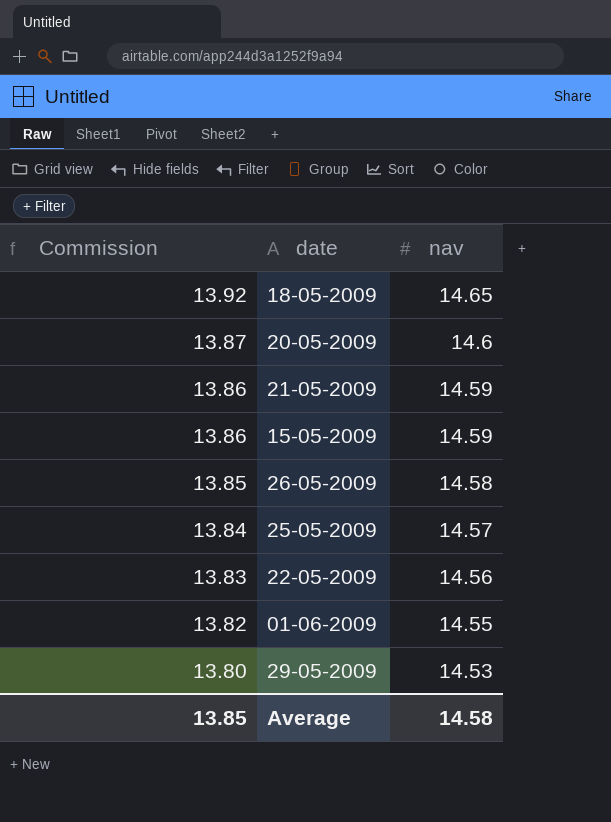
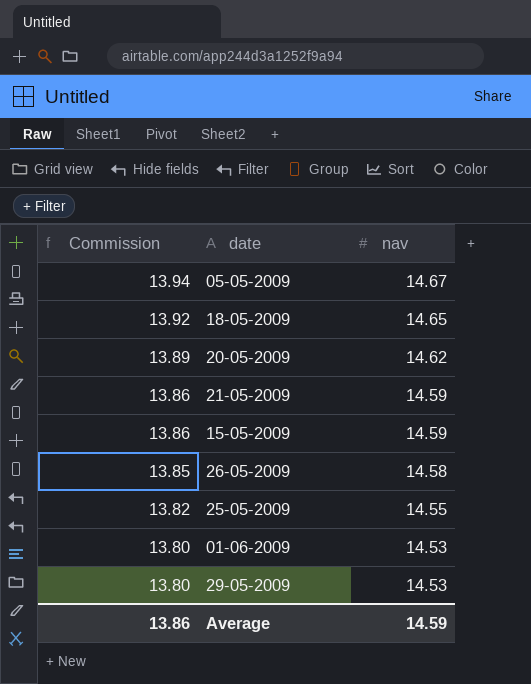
row 22-05-2009: 13.83 | 14.56 -> none
row 05-05-2009: none -> 13.94 | 14.67
20-05-2009 | Commission: 13.87 -> 13.89
20-05-2009 | nav: 14.6 -> 14.62
25-05-2009 | Commission: 13.84 -> 13.82
25-05-2009 | nav: 14.57 -> 14.55
01-06-2009 | Commission: 13.82 -> 13.80
01-06-2009 | nav: 14.55 -> 14.53
Average | Commission: 13.85 -> 13.86
Average | nav: 14.58 -> 14.59

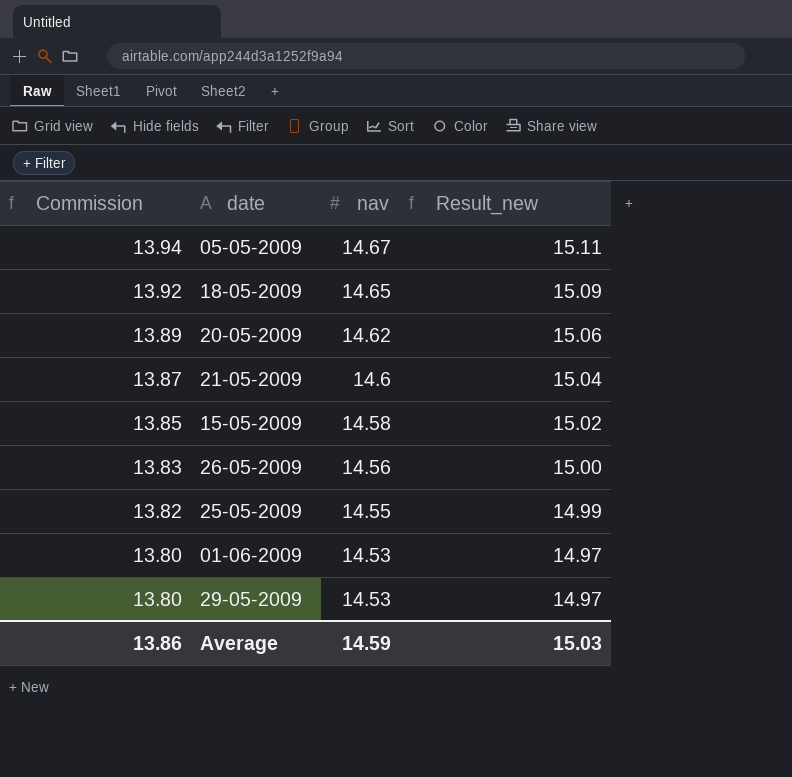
column Result_new | formula: none -> [nav] * 1.03
21-05-2009 | Commission: 13.86 -> 13.87
21-05-2009 | nav: 14.59 -> 14.6
15-05-2009 | Commission: 13.86 -> 13.85
15-05-2009 | nav: 14.59 -> 14.58
26-05-2009 | Commission: 13.85 -> 13.83
26-05-2009 | nav: 14.58 -> 14.56

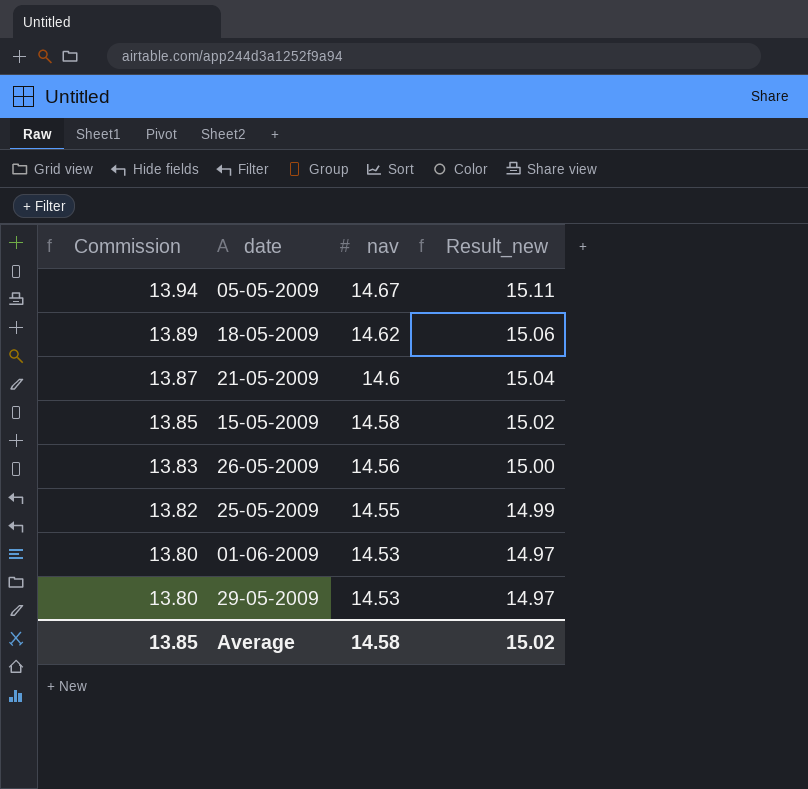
row 20-05-2009: 13.89 | 14.62 | 15.06 -> none
18-05-2009 | Commission: 13.92 -> 13.89
18-05-2009 | nav: 14.65 -> 14.62
18-05-2009 | Result_new: 15.09 -> 15.06
Average | Commission: 13.86 -> 13.85
Average | nav: 14.59 -> 14.58
Average | Result_new: 15.03 -> 15.02

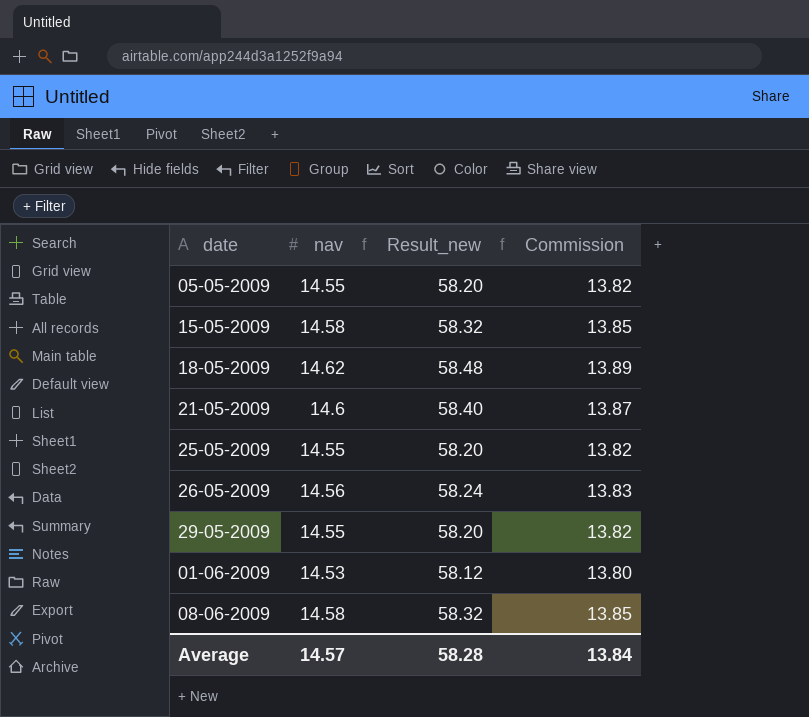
row order: Commission descending -> date ascending
column Result_new | formula: [nav] * 1.03 -> [nav] * 4
column Commission | position: 1 -> 4
05-05-2009 | nav: 14.67 -> 14.55
05-05-2009 | Commission: 13.94 -> 13.82
29-05-2009 | nav: 14.53 -> 14.55
29-05-2009 | Commission: 13.80 -> 13.82
row 08-06-2009: none -> 14.58 | 58.32 | 13.85
Average | nav: 14.58 -> 14.57
Average | Result_new: 15.02 -> 58.28
Average | Commission: 13.85 -> 13.84

